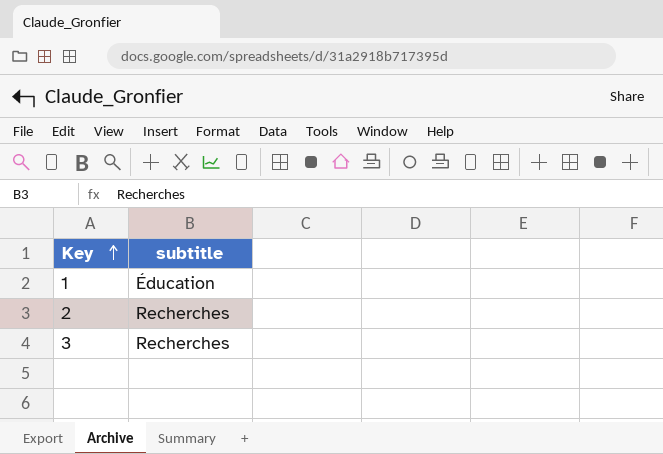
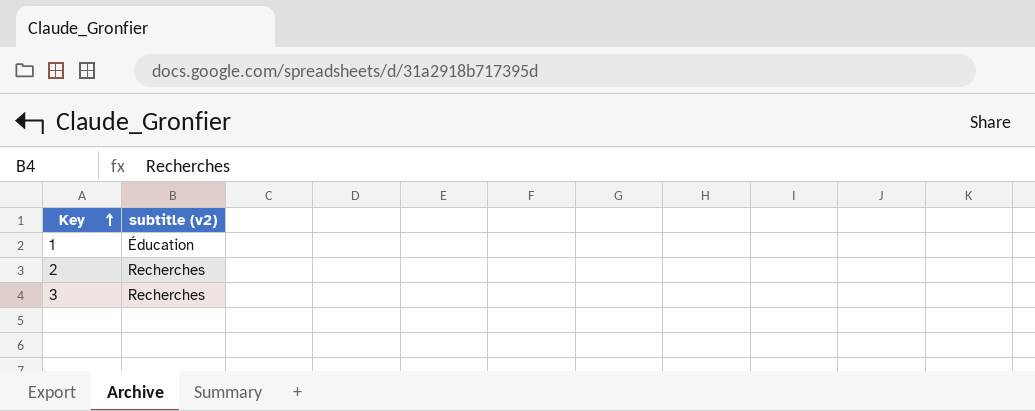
column name: subtitle -> subtitle (v2)

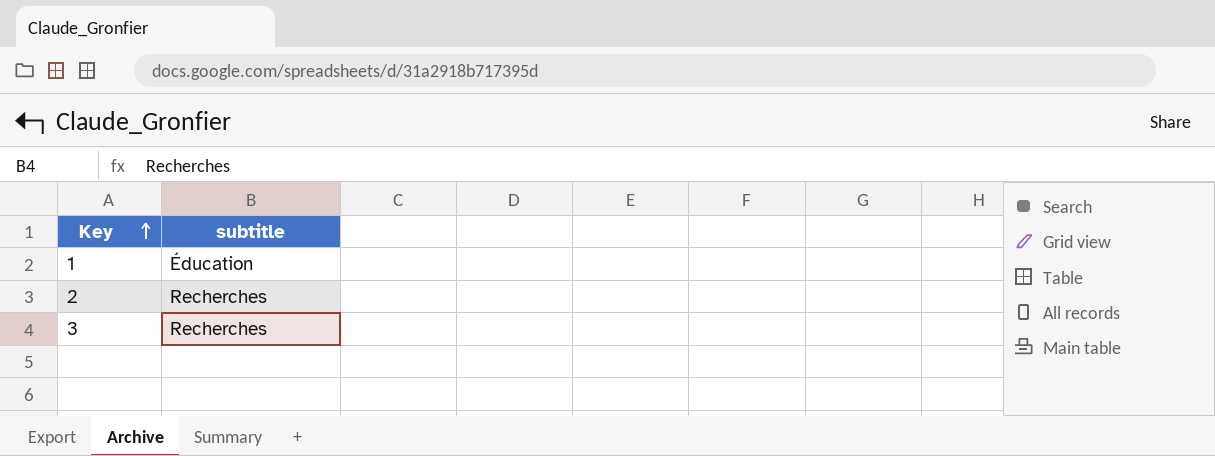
column name: subtitle (v2) -> subtitle

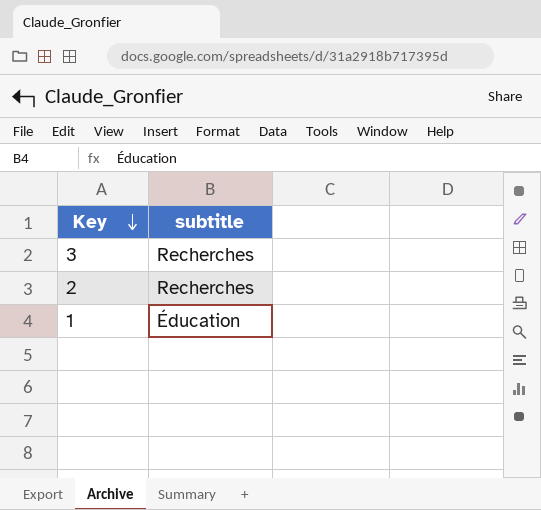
row order: Key ascending -> Key descending

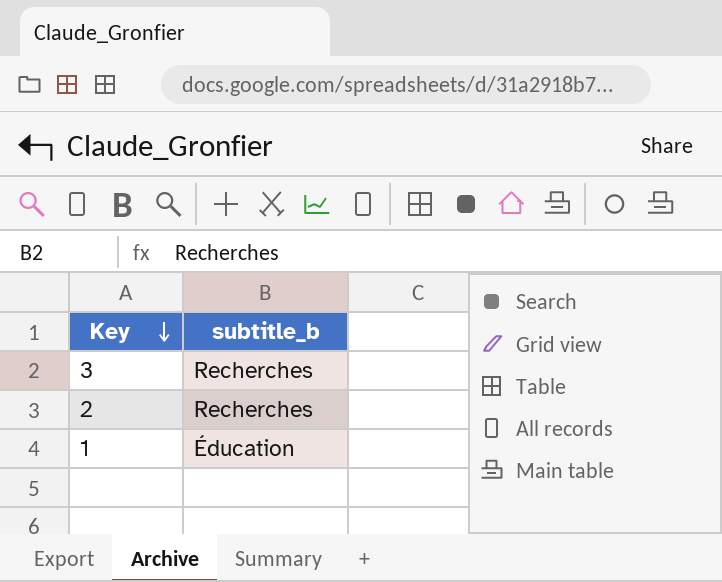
column name: subtitle -> subtitle_b

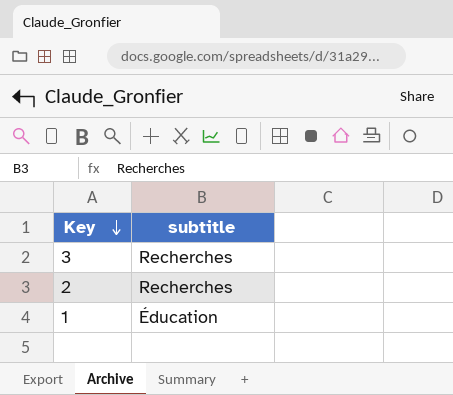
column name: subtitle_b -> subtitle

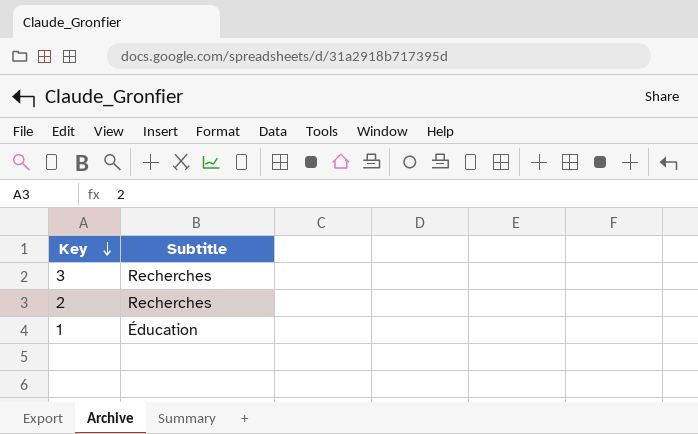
column name: subtitle -> Subtitle

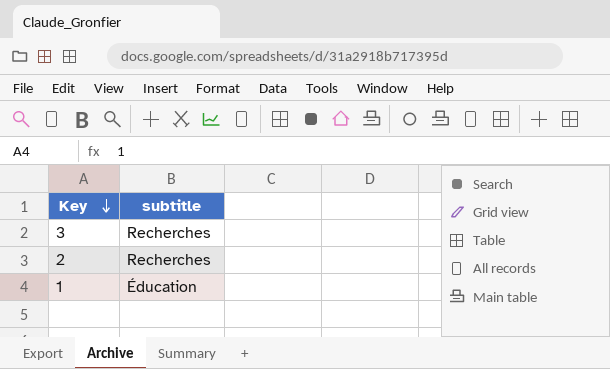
column name: Subtitle -> subtitle

